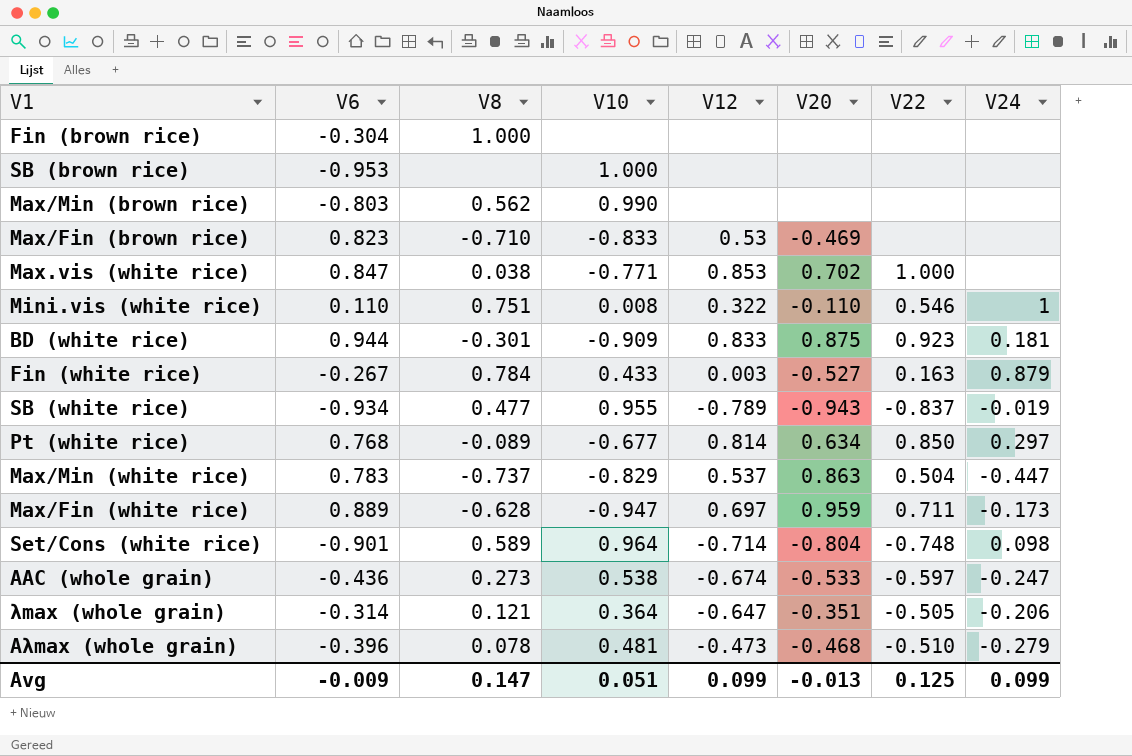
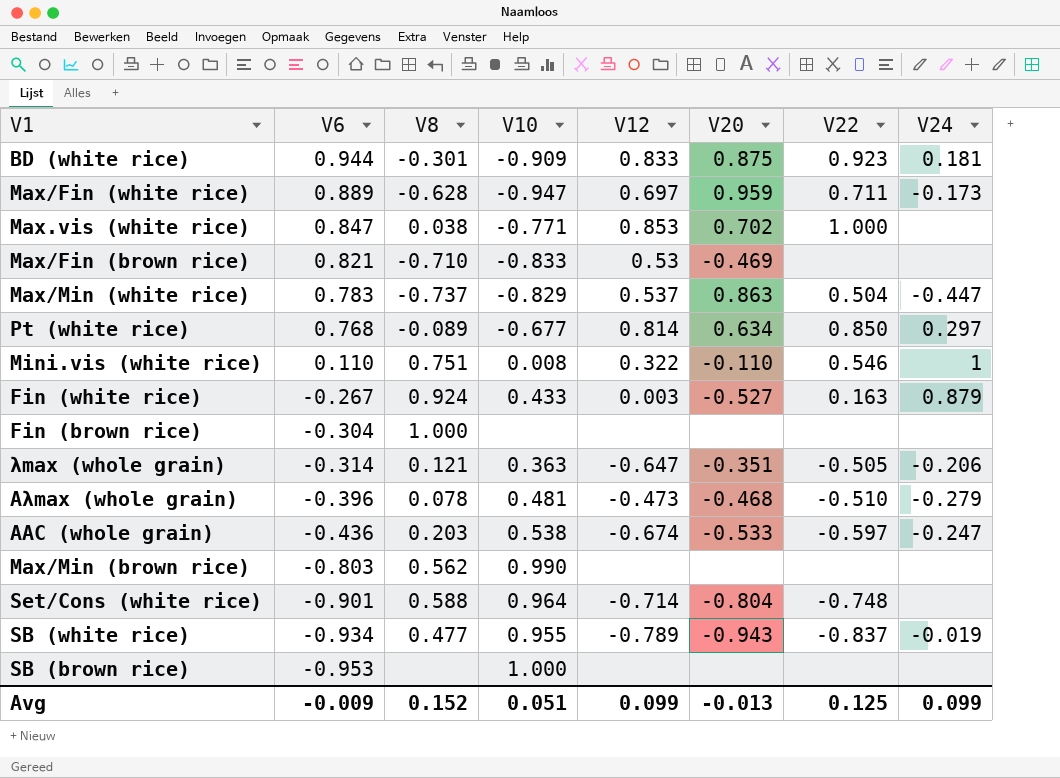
row order: none -> V6 descending
Max/Fin (brown rice) | V6: 0.823 -> 0.821
Fin (white rice) | V8: 0.784 -> 0.924
λmax (whole grain) | V10: 0.364 -> 0.363
AAC (whole grain) | V8: 0.273 -> 0.203
Set/Cons (white rice) | V8: 0.589 -> 0.588
Set/Cons (white rice) | V24: 0.098 -> none
Avg | V8: 0.147 -> 0.152

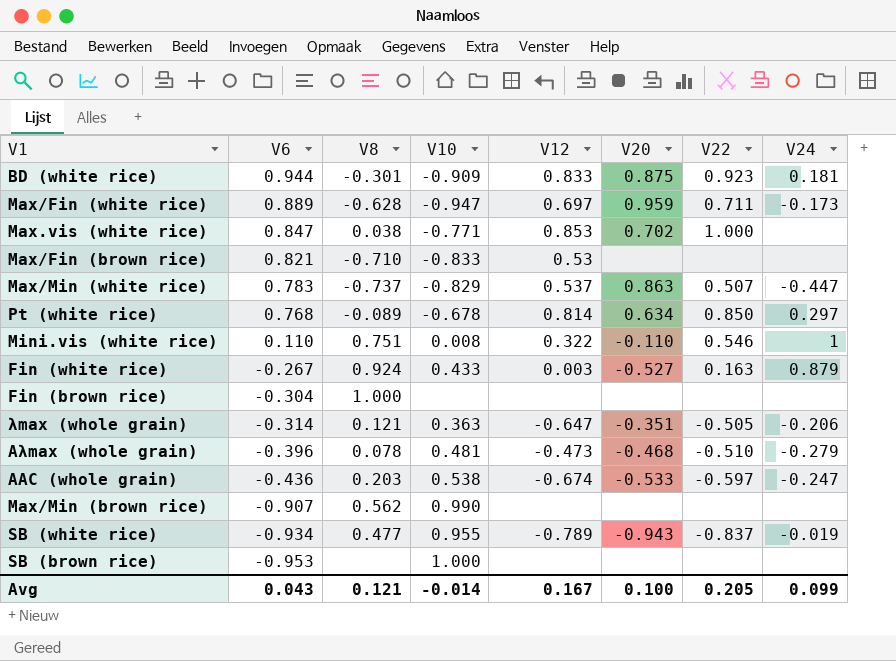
row Set/Cons (white rice): -0.901 | 0.588 | 0.964 | -0.714 | -0.804 | -0.748 | none -> none
Max/Fin (brown rice) | V20: -0.469 -> none
Max/Min (white rice) | V22: 0.504 -> 0.507
Pt (white rice) | V10: -0.677 -> -0.678
Max/Min (brown rice) | V6: -0.803 -> -0.907
Avg | V6: -0.009 -> 0.043
Avg | V8: 0.152 -> 0.121
Avg | V10: 0.051 -> -0.014
Avg | V12: 0.099 -> 0.167
Avg | V20: -0.013 -> 0.100
Avg | V22: 0.125 -> 0.205

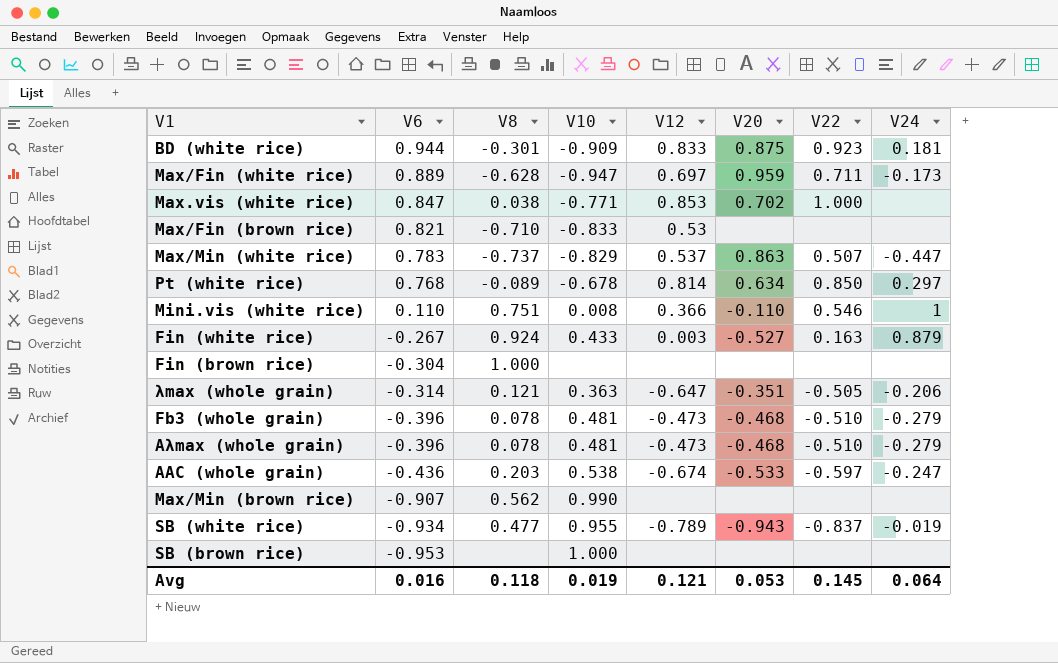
Mini.vis (white rice) | V12: 0.322 -> 0.366
row Fb3 (whole grain): none -> -0.396 | 0.078 | 0.481 | -0.473 | -0.468 | -0.510 | -0.279
Avg | V6: 0.043 -> 0.016
Avg | V8: 0.121 -> 0.118
Avg | V10: -0.014 -> 0.019
Avg | V12: 0.167 -> 0.121
Avg | V20: 0.100 -> 0.053
Avg | V22: 0.205 -> 0.145
Avg | V24: 0.099 -> 0.064

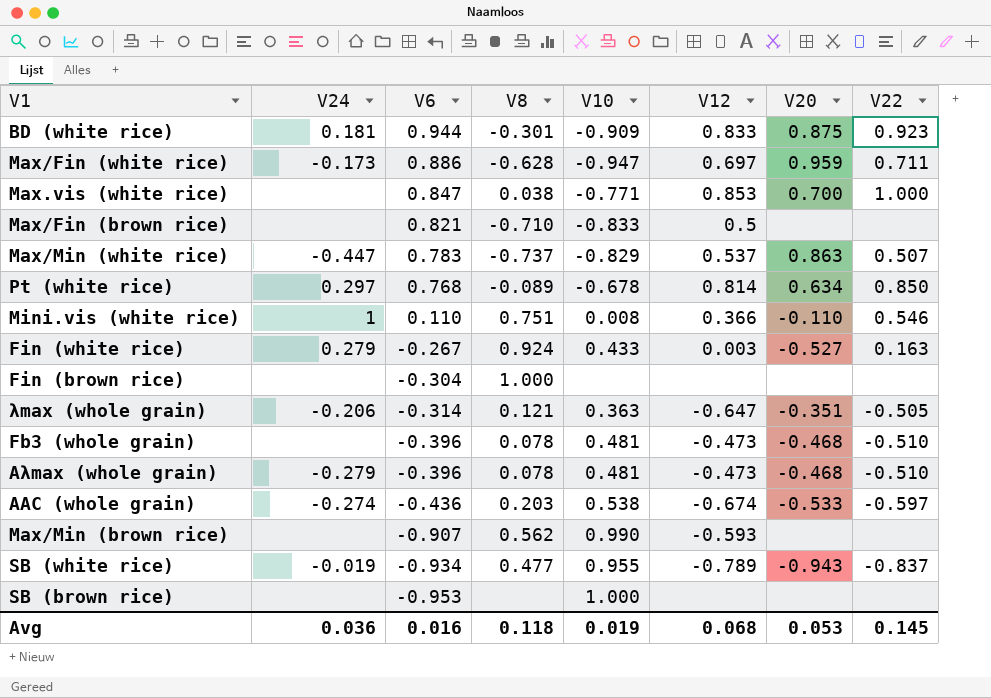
column V24 | position: 8 -> 2
Max/Fin (white rice) | V6: 0.889 -> 0.886
Max.vis (white rice) | V20: 0.702 -> 0.700
Max/Fin (brown rice) | V12: 0.53 -> 0.5
Fin (white rice) | V24: 0.879 -> 0.279
Fb3 (whole grain) | V24: -0.279 -> none
AAC (whole grain) | V24: -0.247 -> -0.274
Max/Min (brown rice) | V12: none -> -0.593
Avg | V24: 0.064 -> 0.036
Avg | V12: 0.121 -> 0.068

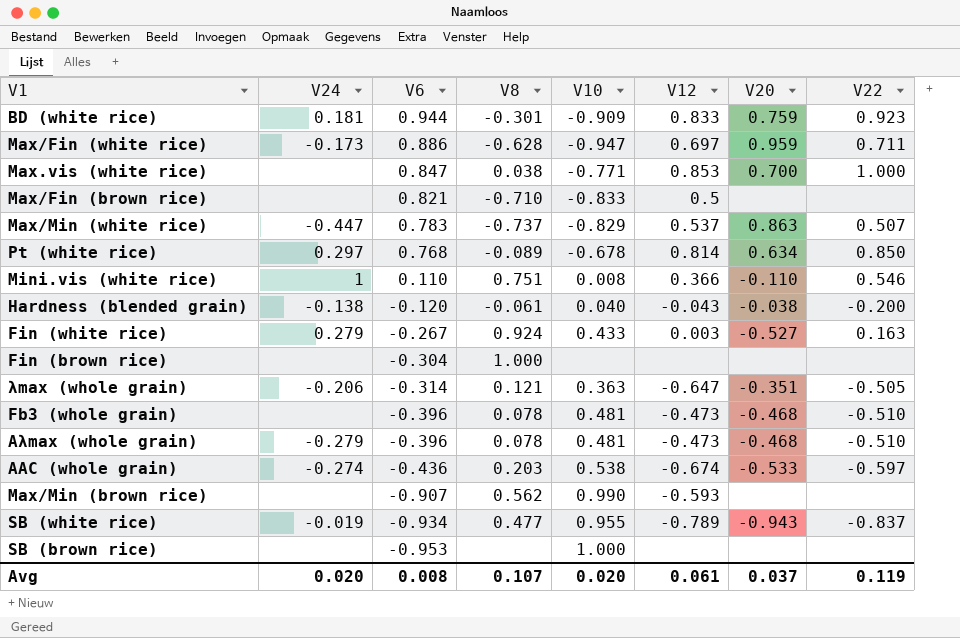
BD (white rice) | V20: 0.875 -> 0.759
row Hardness (blended grain): none -> -0.138 | -0.120 | -0.061 | 0.040 | -0.043 | -0.038 | -0.200
Avg | V24: 0.036 -> 0.020
Avg | V6: 0.016 -> 0.008
Avg | V8: 0.118 -> 0.107
Avg | V10: 0.019 -> 0.020
Avg | V12: 0.068 -> 0.061
Avg | V20: 0.053 -> 0.037
Avg | V22: 0.145 -> 0.119

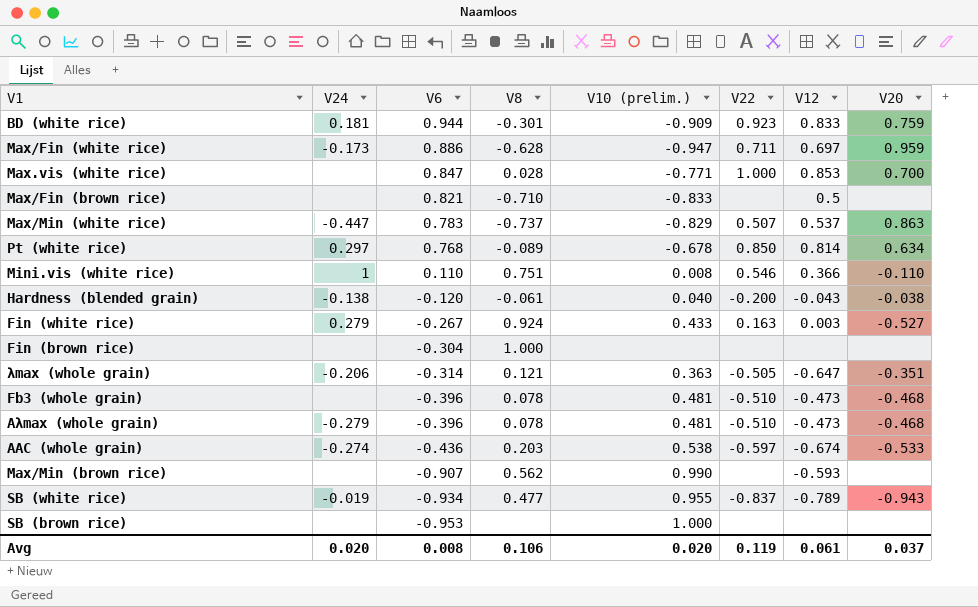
column name: V10 -> V10 (prelim.)
column V22 | position: 8 -> 6
Max.vis (white rice) | V8: 0.038 -> 0.028
Avg | V8: 0.107 -> 0.106

